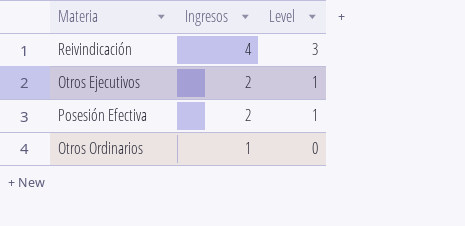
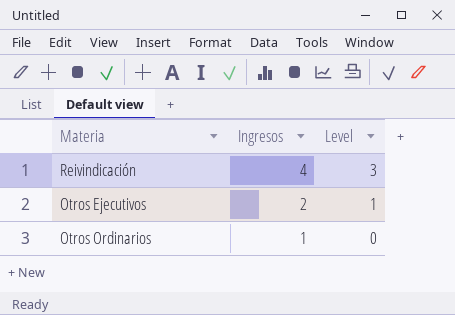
row Posesión Efectiva: 2 | 1 -> none

